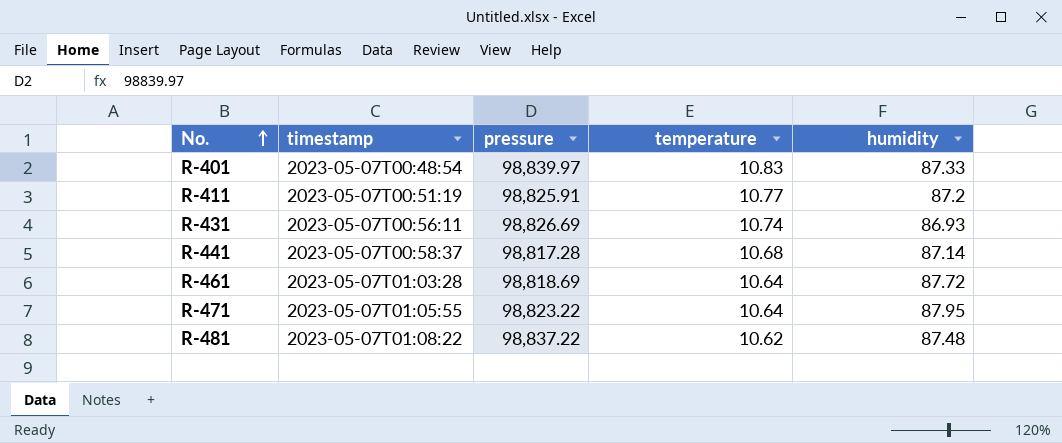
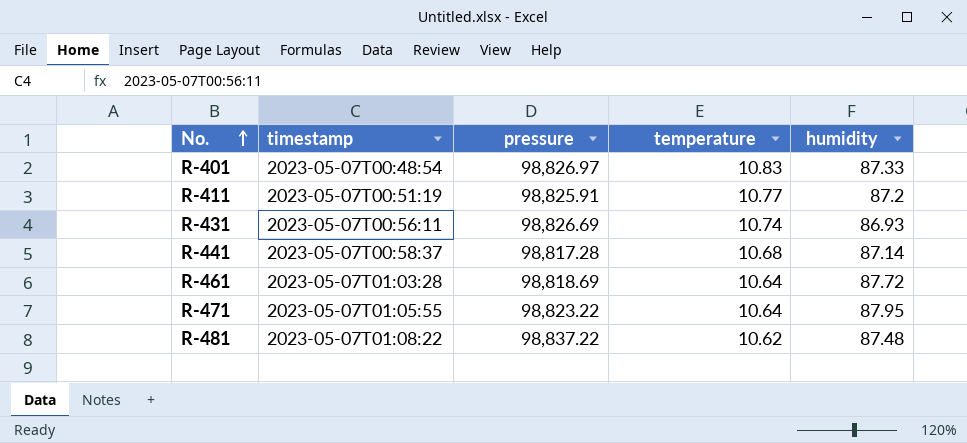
R-401 | pressure: 98,839.97 -> 98,826.97

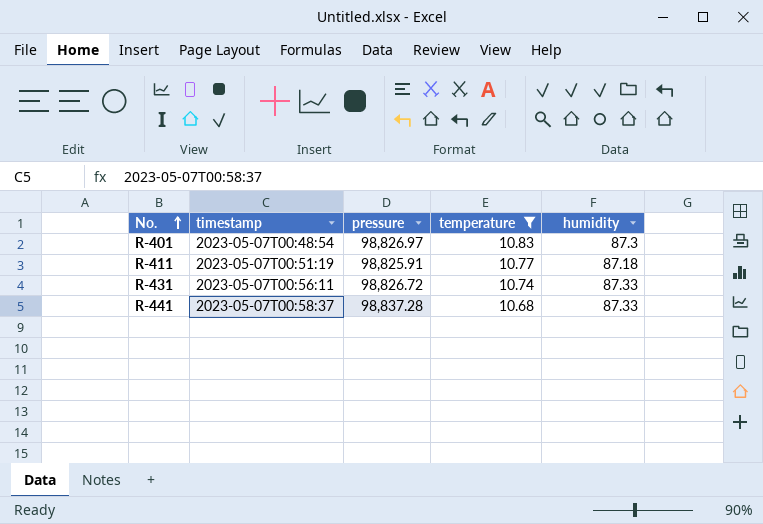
filter: none -> temperature >= 10.68
R-401 | humidity: 87.33 -> 87.3
R-411 | humidity: 87.2 -> 87.18
R-431 | pressure: 98,826.69 -> 98,826.72
R-431 | humidity: 86.93 -> 87.33
R-441 | pressure: 98,817.28 -> 98,837.28
R-441 | humidity: 87.14 -> 87.33

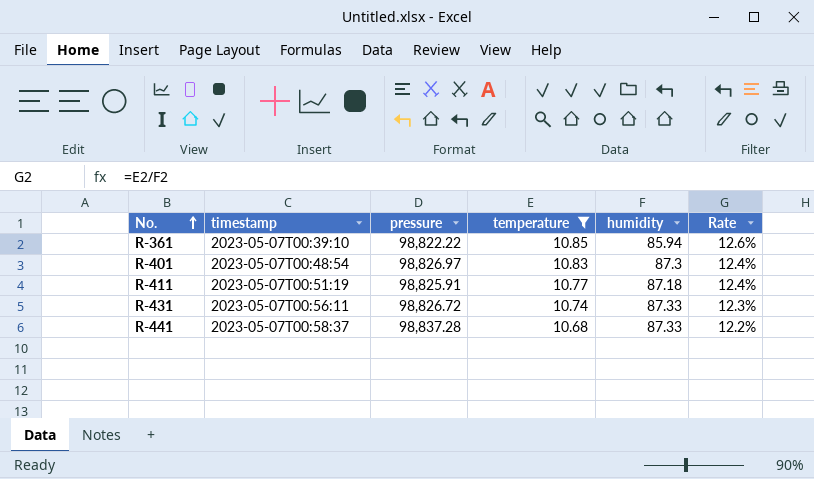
column Rate | formula: none -> [temperature] / [humidity]
row R-361: none -> 2023-05-07T00:39:10 | 98,822.22 | 10.85 | 85.94 | 12.6%

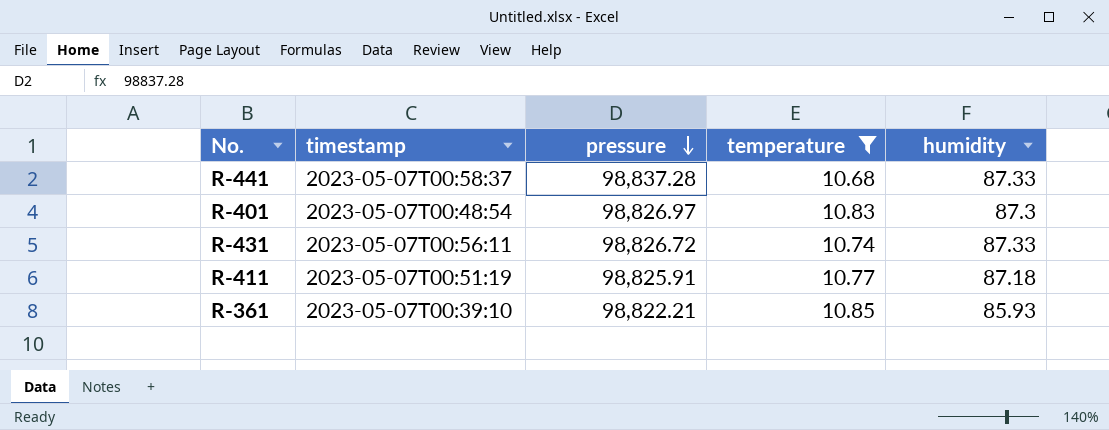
row order: No. ascending -> pressure descending
column Rate | formula: [temperature] / [humidity] -> none
R-361 | pressure: 98,822.22 -> 98,822.21
R-361 | humidity: 85.94 -> 85.93

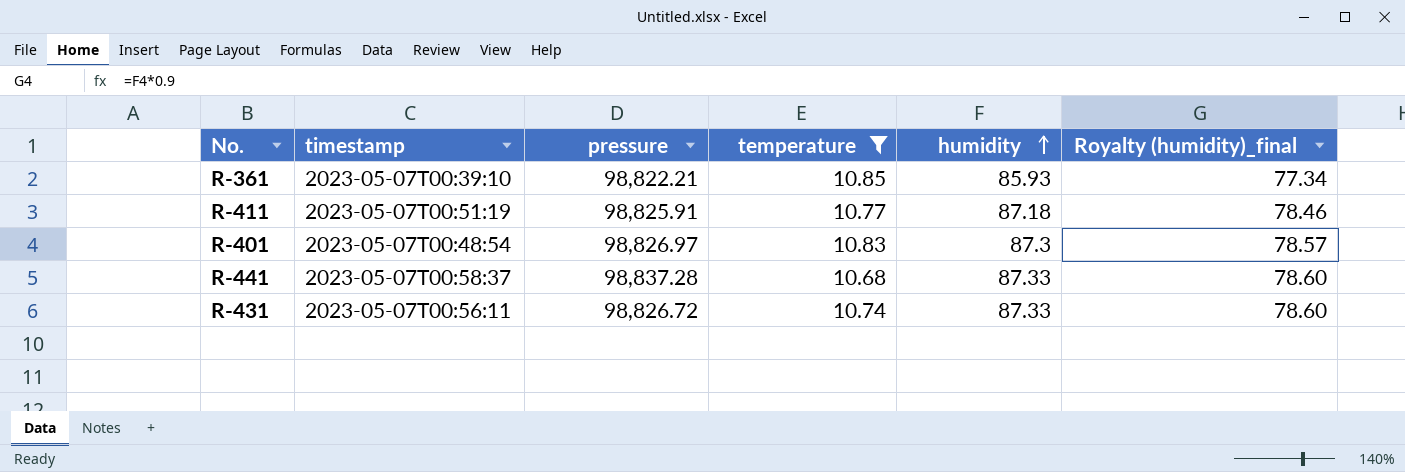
row order: pressure descending -> humidity ascending
column Royalty (humidity)_final | formula: none -> [humidity] * 0.9

